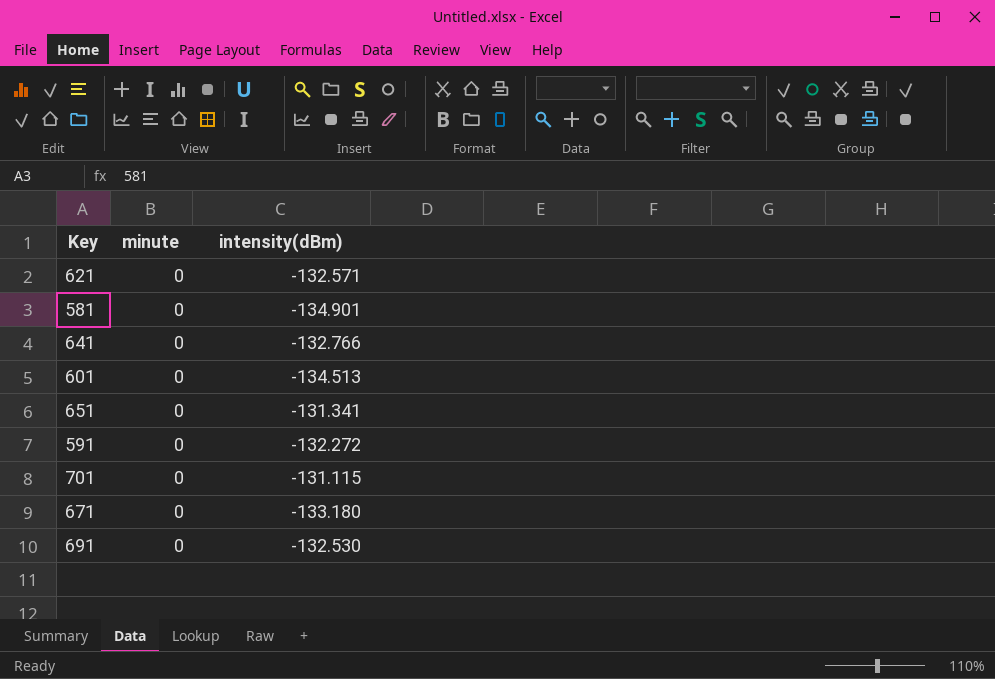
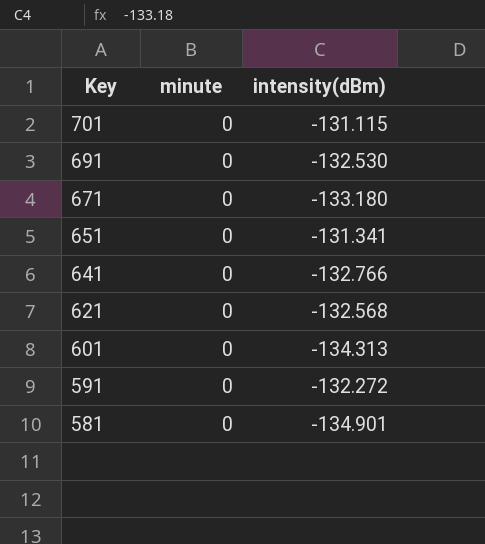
row order: none -> Key descending
621 | intensity(dBm): -132.571 -> -132.568
601 | intensity(dBm): -134.513 -> -134.313

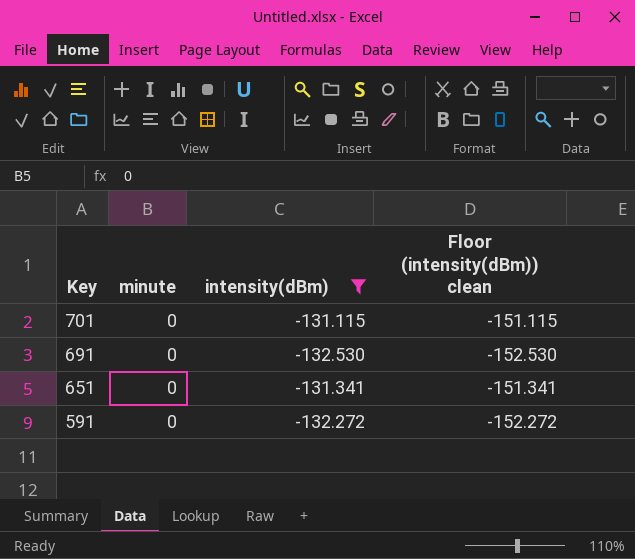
filter: none -> intensity(dBm) >= -132.530
column Floor (intensity(dBm)) clean | formula: none -> [intensity(dBm)] - 20

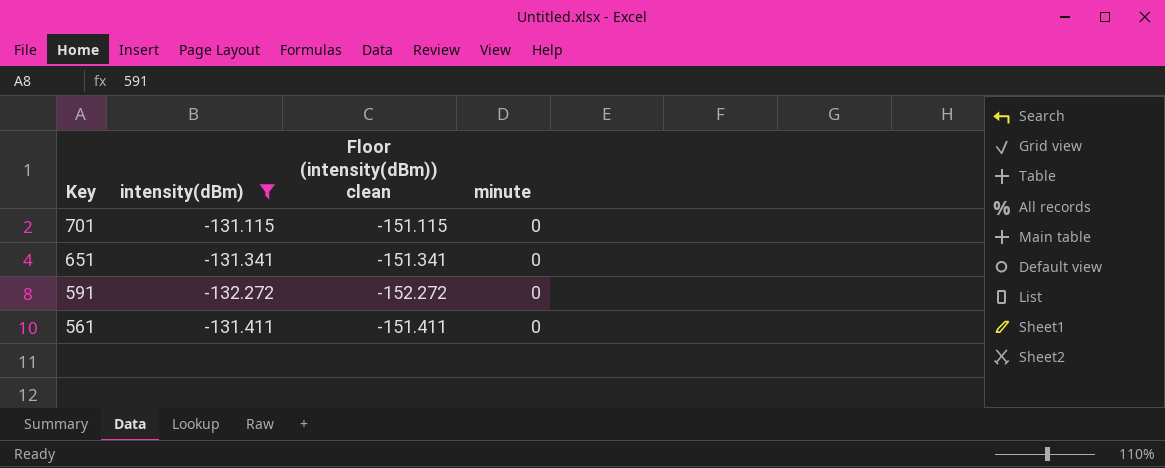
column minute | position: 2 -> 4
row 691: 0 | -132.530 | -152.530 -> none
row 561: none -> -131.411 | -151.411 | 0

